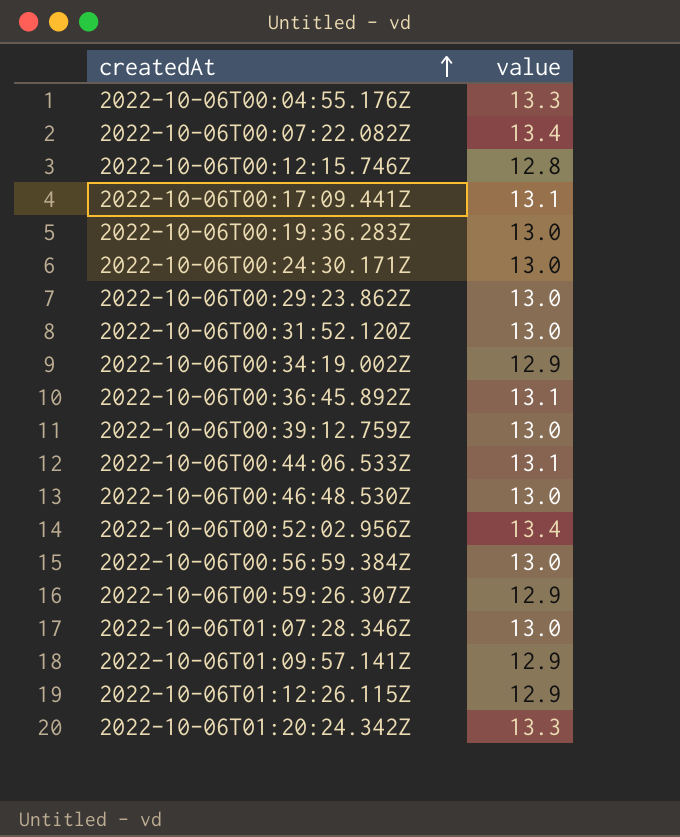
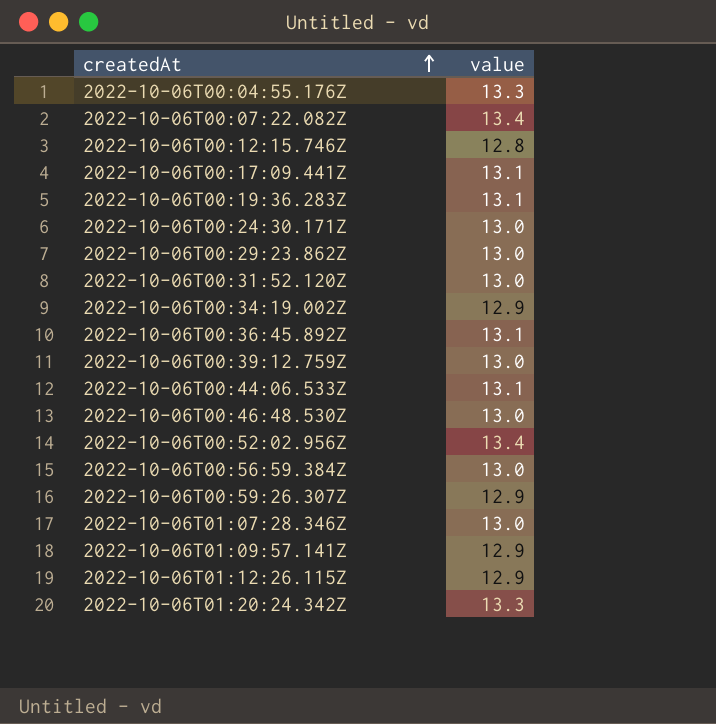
2022-10-06T00:19:36.283Z | value: 13.0 -> 13.1

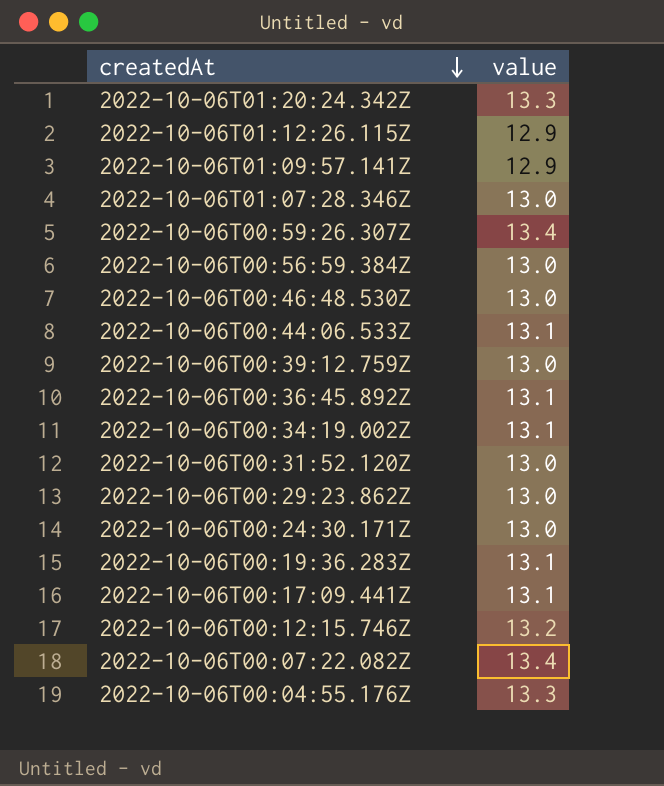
row order: createdAt ascending -> createdAt descending
row 2022-10-06T00:52:02.956Z: 13.4 -> none
2022-10-06T00:59:26.307Z | value: 12.9 -> 13.4
2022-10-06T00:34:19.002Z | value: 12.9 -> 13.1
2022-10-06T00:12:15.746Z | value: 12.8 -> 13.2

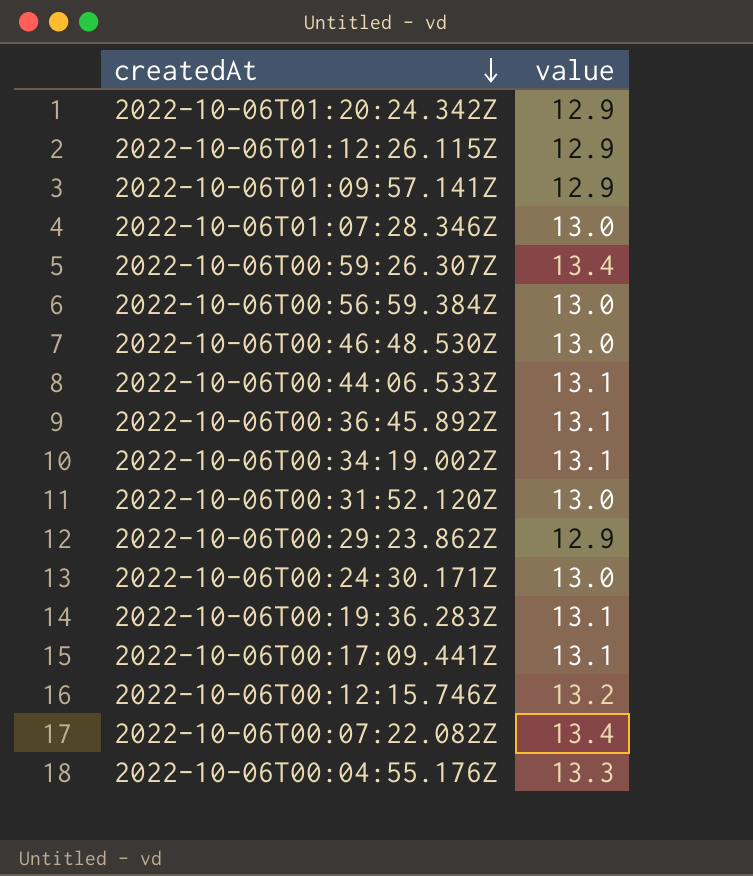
row 2022-10-06T00:39:12.759Z: 13.0 -> none
2022-10-06T01:20:24.342Z | value: 13.3 -> 12.9
2022-10-06T00:29:23.862Z | value: 13.0 -> 12.9

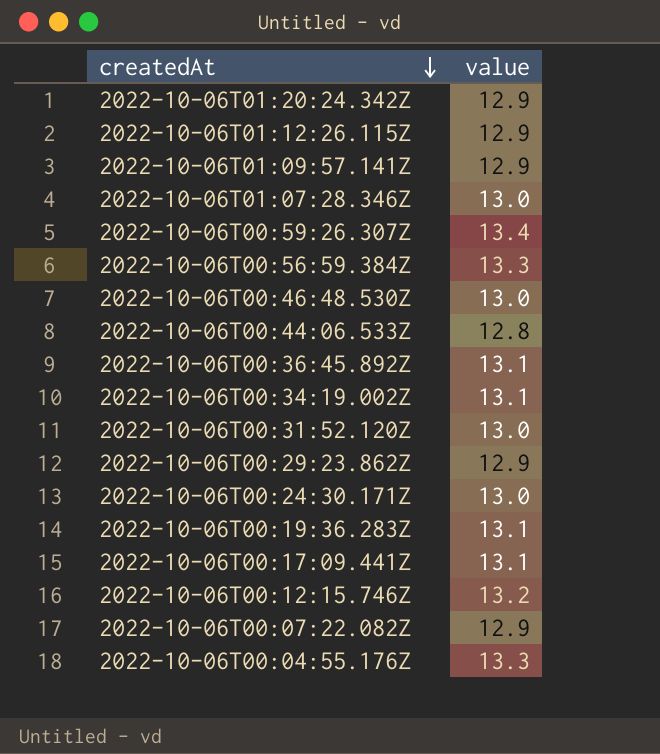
2022-10-06T00:56:59.384Z | value: 13.0 -> 13.3
2022-10-06T00:44:06.533Z | value: 13.1 -> 12.8
2022-10-06T00:07:22.082Z | value: 13.4 -> 12.9

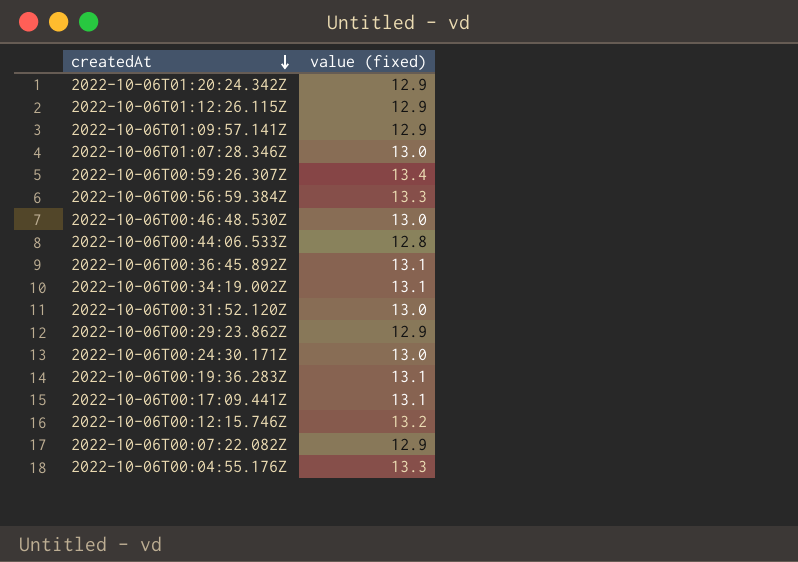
column name: value -> value (fixed)

